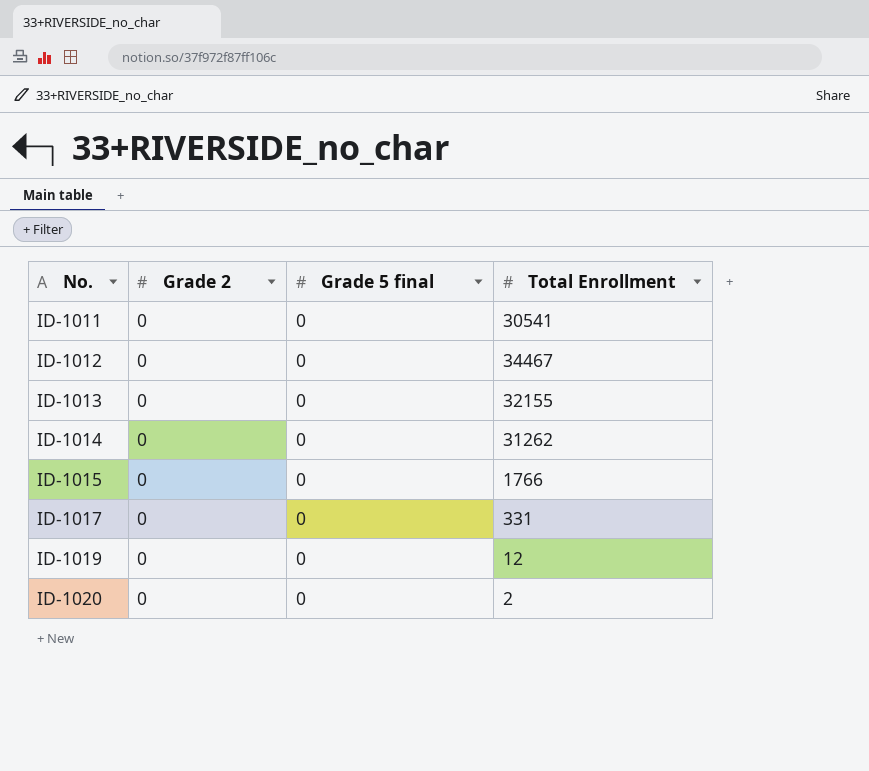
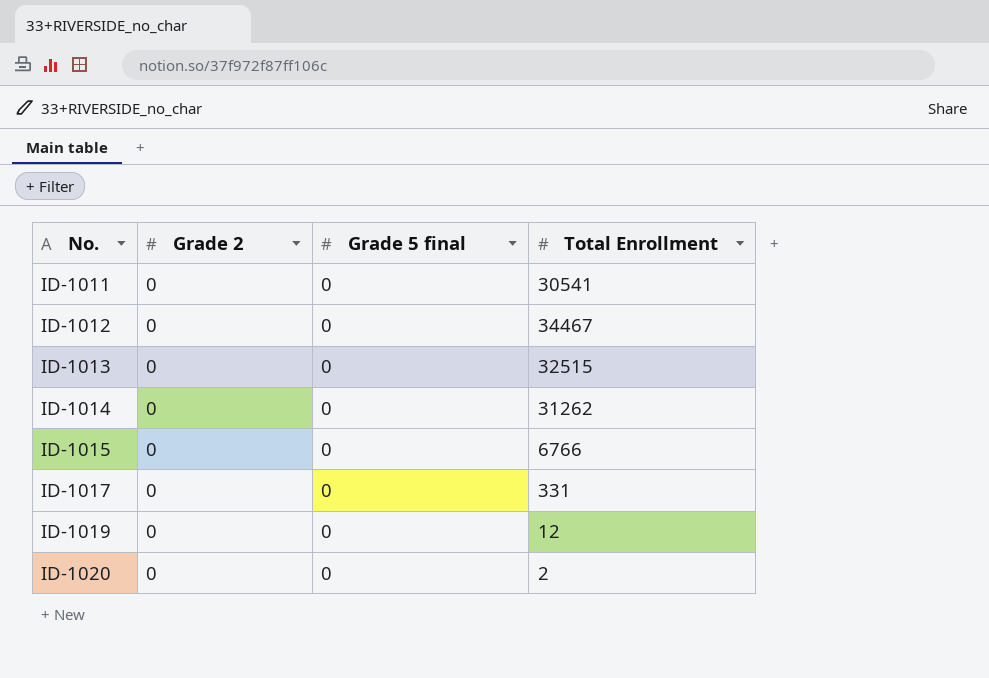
ID-1013 | Total Enrollment: 32155 -> 32515
ID-1015 | Total Enrollment: 1766 -> 6766

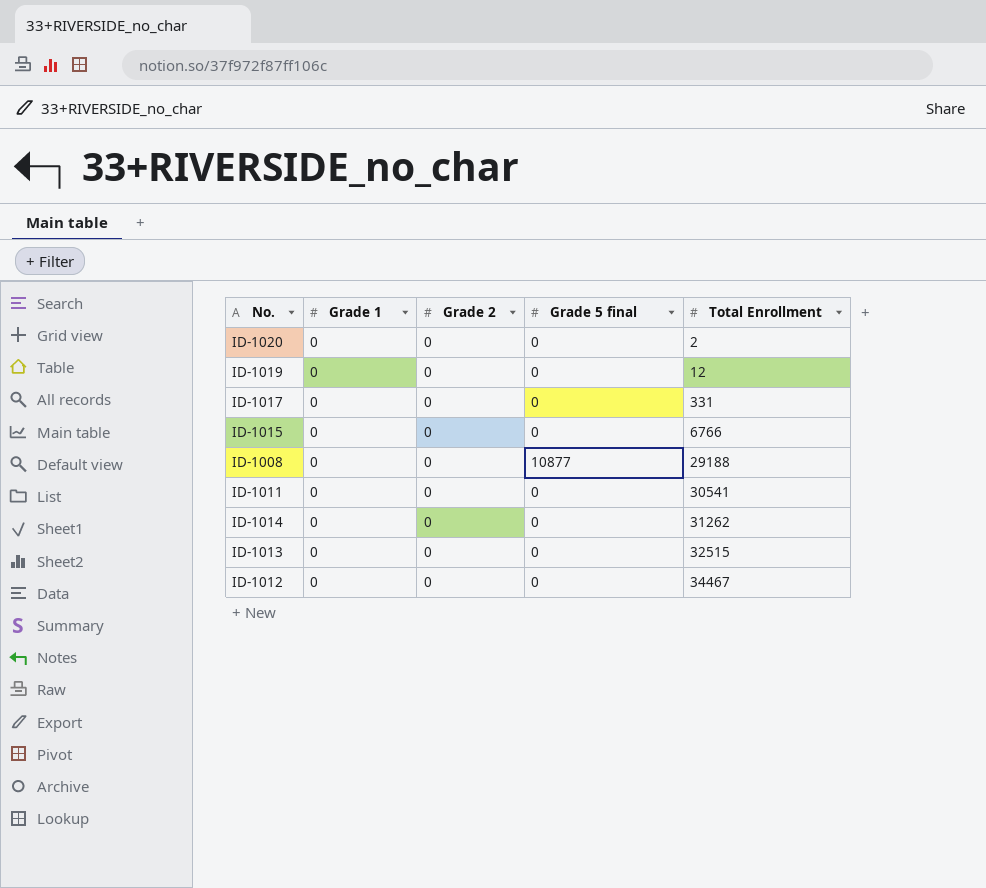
row order: No. ascending -> Total Enrollment ascending
column Grade 1 | position: none -> 2
row ID-1008: none -> 0 | 0 | 10877 | 29188

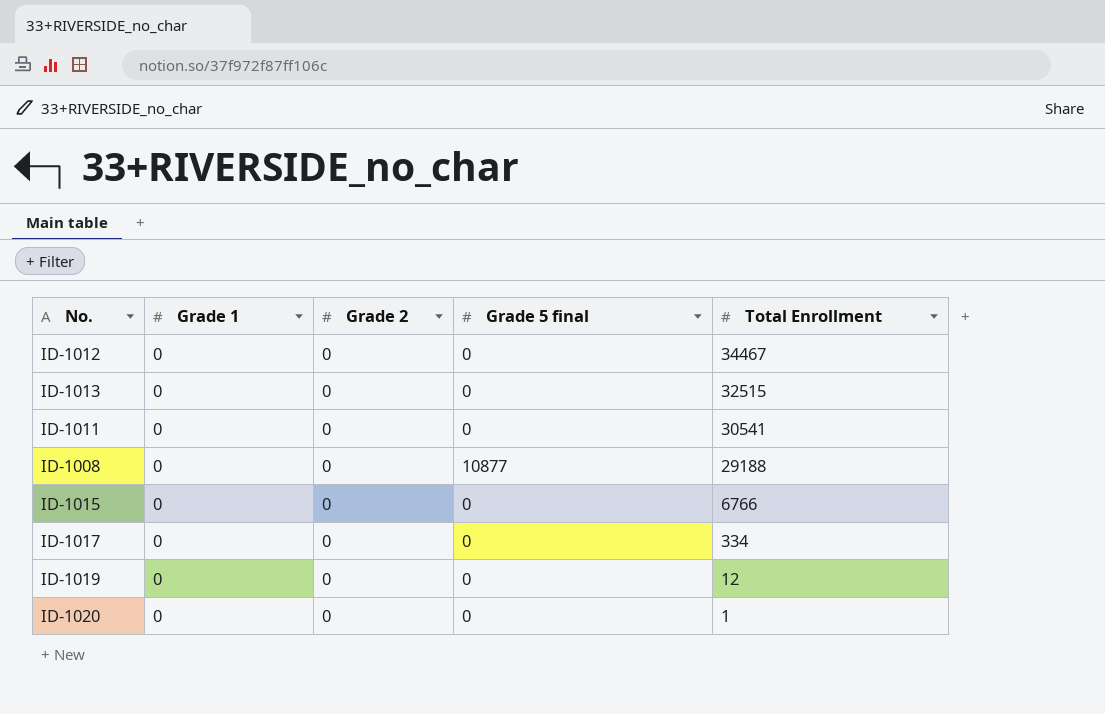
row order: Total Enrollment ascending -> Total Enrollment descending
row ID-1014: 0 | 0 | 0 | 31262 -> none
ID-1017 | Total Enrollment: 331 -> 334
ID-1020 | Total Enrollment: 2 -> 1

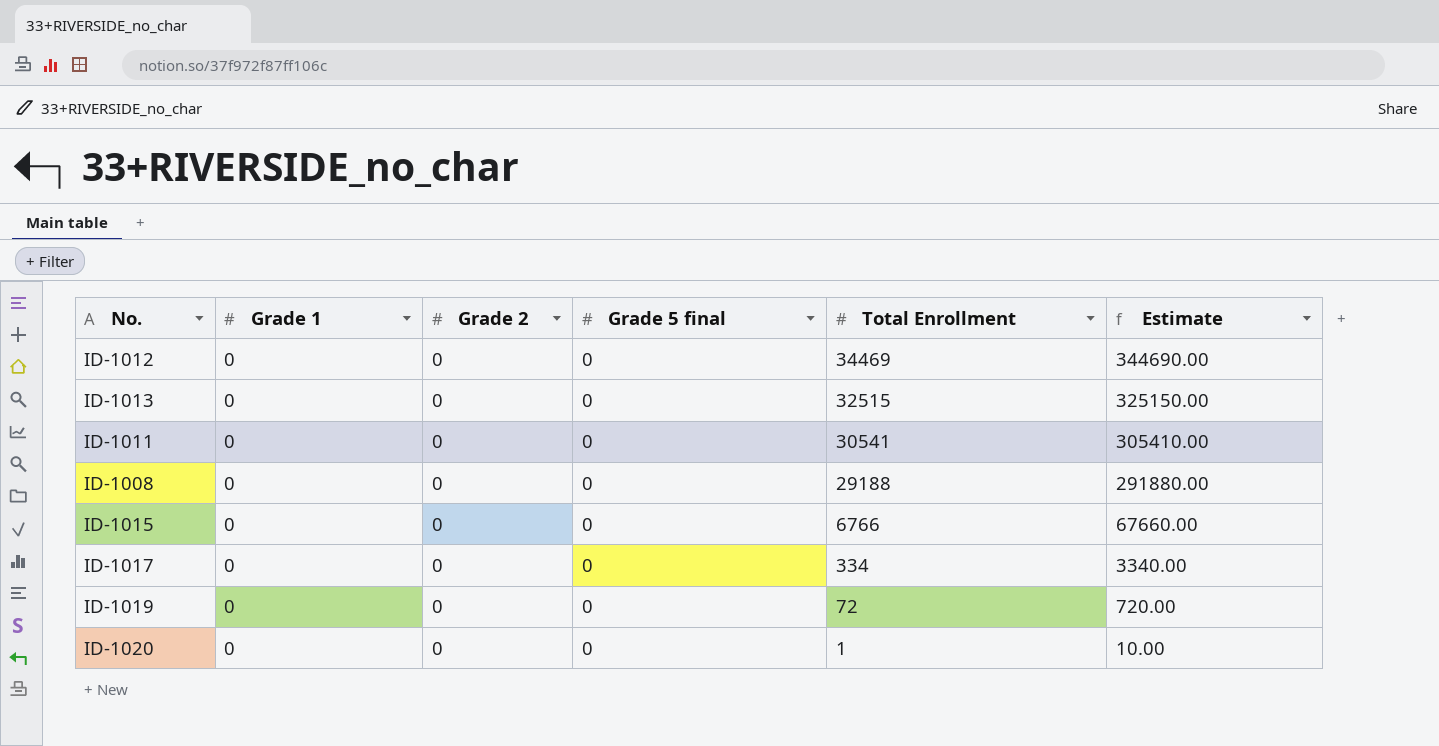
column Estimate | formula: none -> [Total Enrollment] * 10
ID-1012 | Total Enrollment: 34467 -> 34469
ID-1008 | Grade 5 final: 10877 -> 0
ID-1019 | Total Enrollment: 12 -> 72

